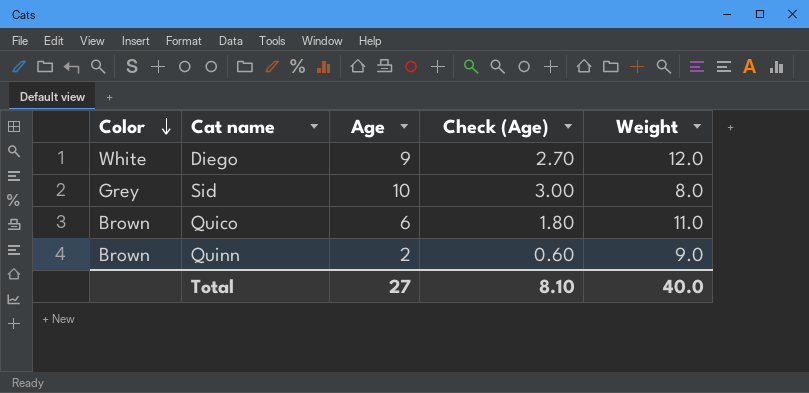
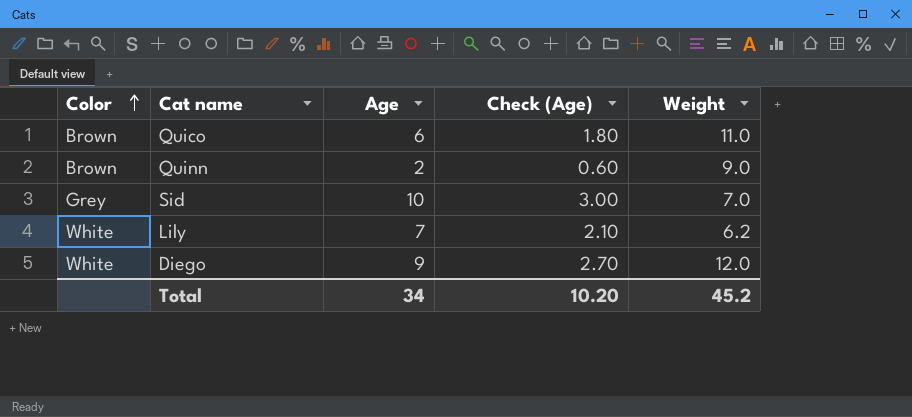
row order: Color descending -> Color ascending
Sid | Weight: 8.0 -> 7.0
row Lily: none -> White | 7 | 2.10 | 6.2
Total | Age: 27 -> 34
Total | Check (Age): 8.10 -> 10.20
Total | Weight: 40.0 -> 45.2

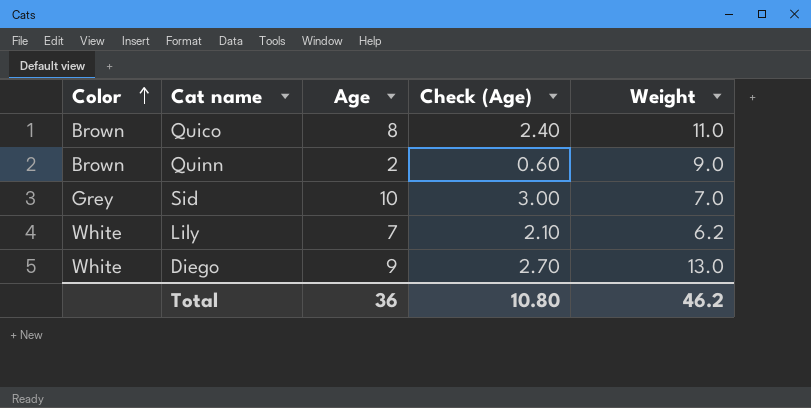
Quico | Age: 6 -> 8
Quico | Check (Age): 1.80 -> 2.40
Diego | Weight: 12.0 -> 13.0
Total | Age: 34 -> 36
Total | Check (Age): 10.20 -> 10.80
Total | Weight: 45.2 -> 46.2

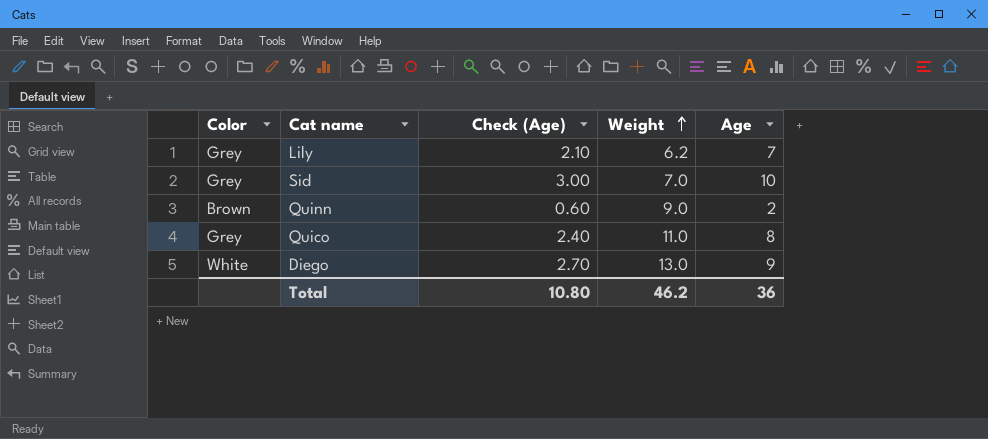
row order: Color ascending -> Weight ascending
column Age | position: 3 -> 5
Lily | Color: White -> Grey
Quico | Color: Brown -> Grey

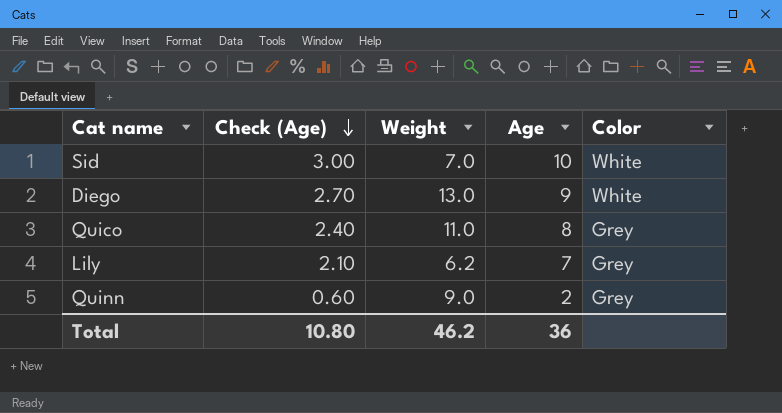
row order: Weight ascending -> Check (Age) descending
column Color | position: 1 -> 5
Sid | Color: Grey -> White
Quinn | Color: Brown -> Grey

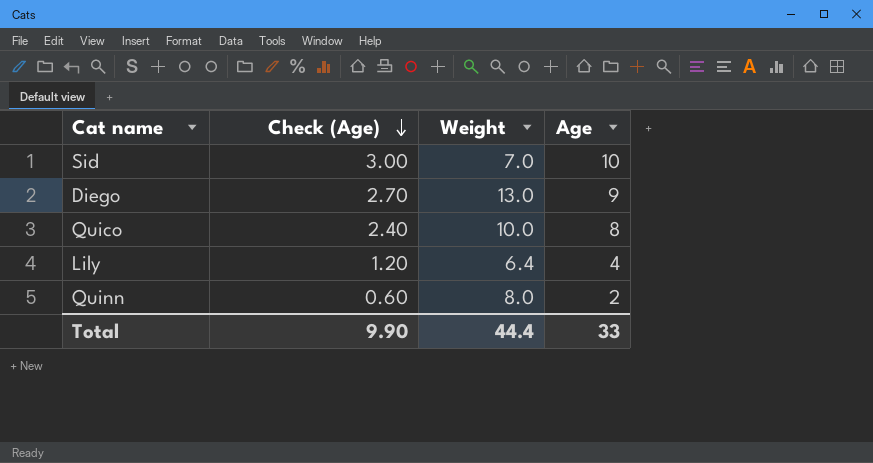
column Color | position: 5 -> none
Quico | Weight: 11.0 -> 10.0
Lily | Check (Age): 2.10 -> 1.20
Lily | Weight: 6.2 -> 6.4
Lily | Age: 7 -> 4
Quinn | Weight: 9.0 -> 8.0
Total | Check (Age): 10.80 -> 9.90
Total | Weight: 46.2 -> 44.4
Total | Age: 36 -> 33

